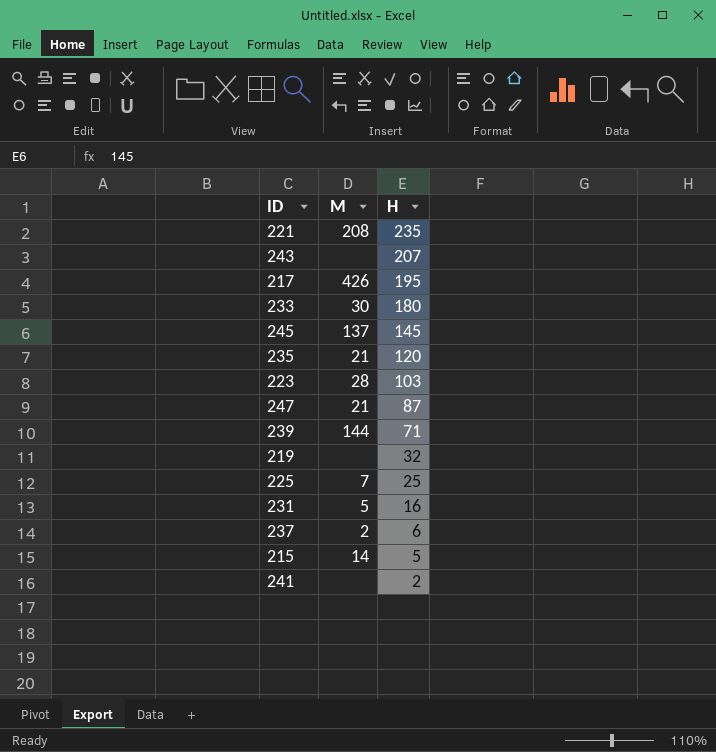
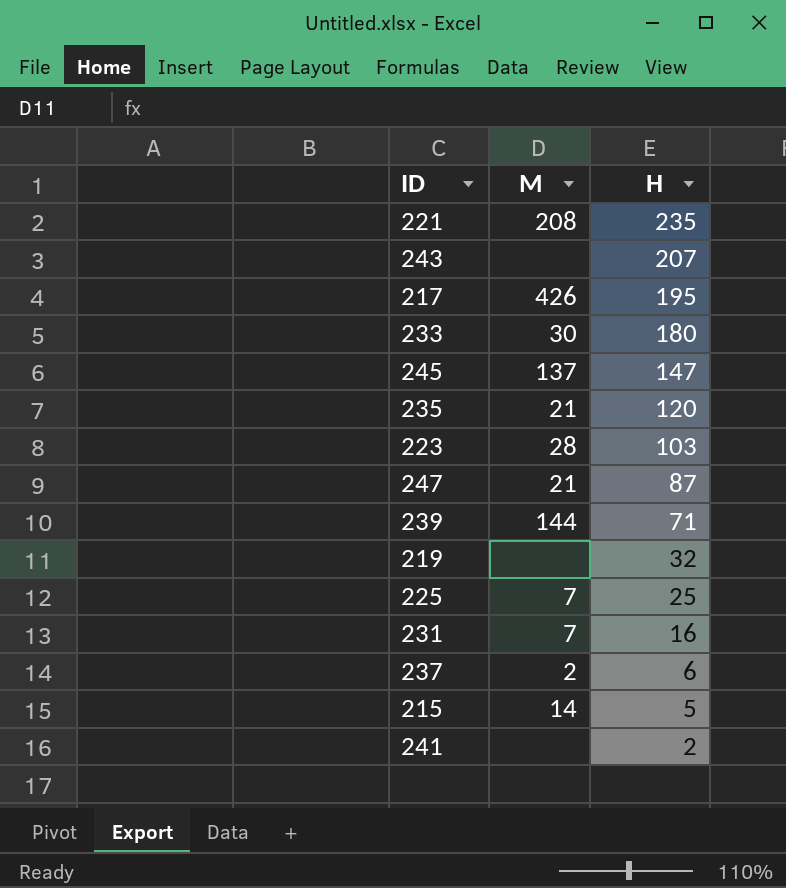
245 | H: 145 -> 147
231 | M: 5 -> 7

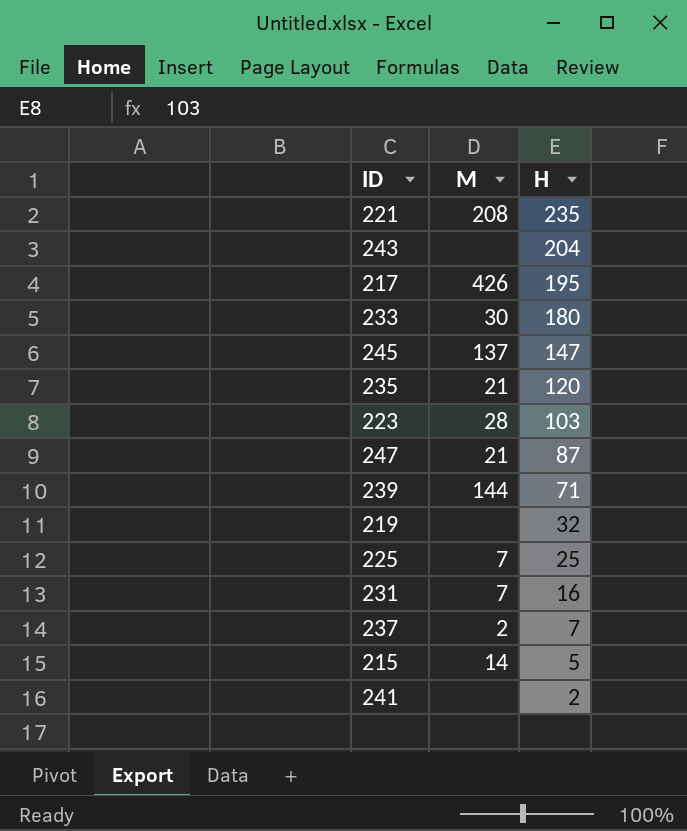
243 | H: 207 -> 204
237 | H: 6 -> 7

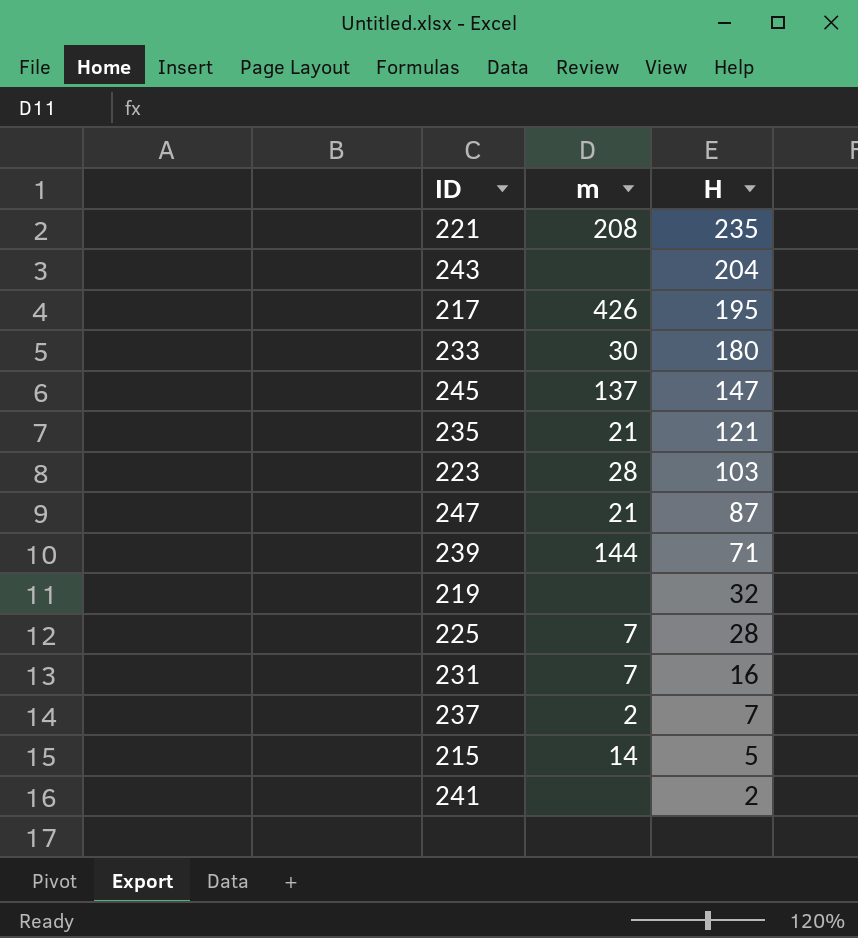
column name: M -> m
235 | H: 120 -> 121
225 | H: 25 -> 28

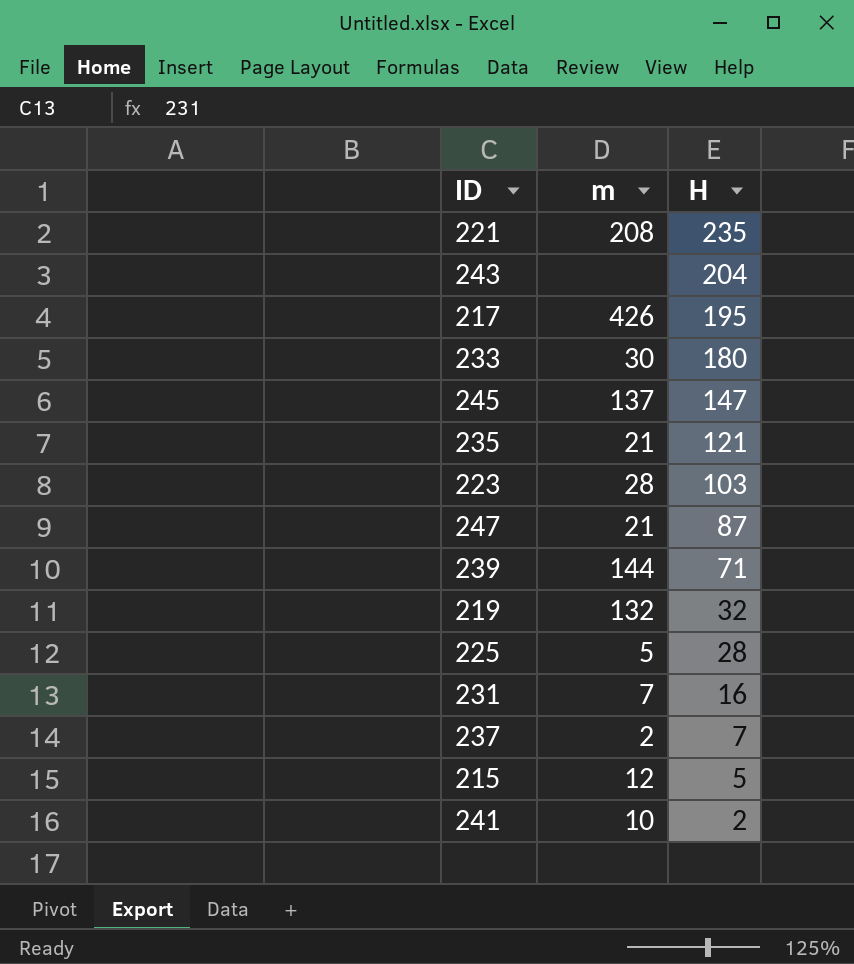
219 | m: none -> 132
225 | m: 7 -> 5
215 | m: 14 -> 12
241 | m: none -> 10

